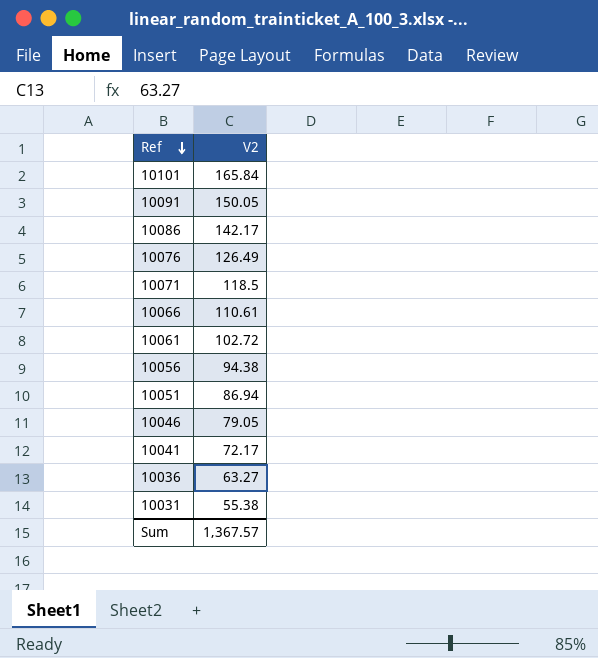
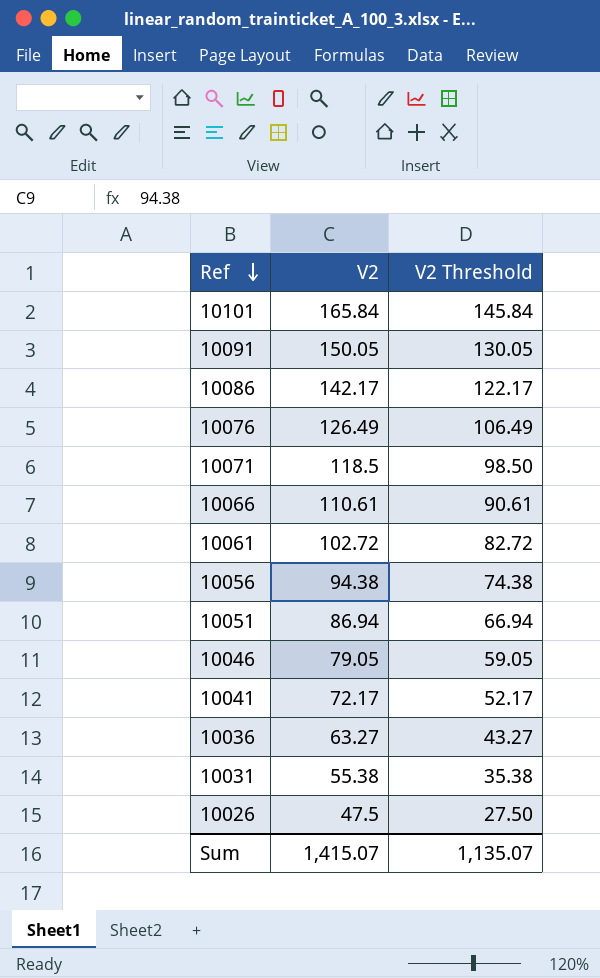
column V2 Threshold | formula: none -> [V2] - 20
row 10026: none -> 47.5 | 27.50
Sum | V2: 1,367.57 -> 1,415.07

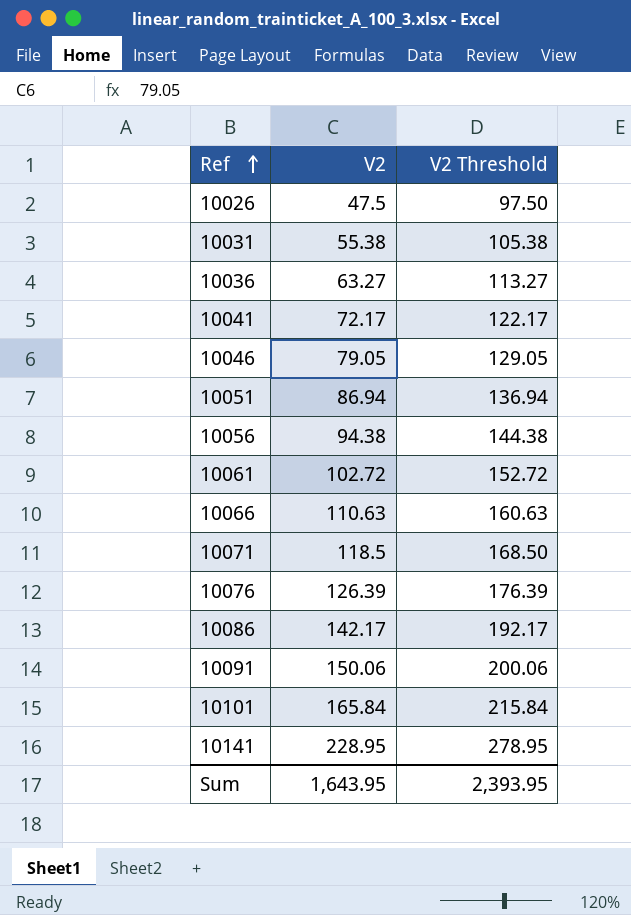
row order: Ref descending -> Ref ascending
column V2 Threshold | formula: [V2] - 20 -> [V2] + 50
10066 | V2: 110.61 -> 110.63
10076 | V2: 126.49 -> 126.39
10091 | V2: 150.05 -> 150.06
row 10141: none -> 228.95 | 278.95
Sum | V2: 1,415.07 -> 1,643.95
Sum | V2 Threshold: 1,135.07 -> 2,393.95

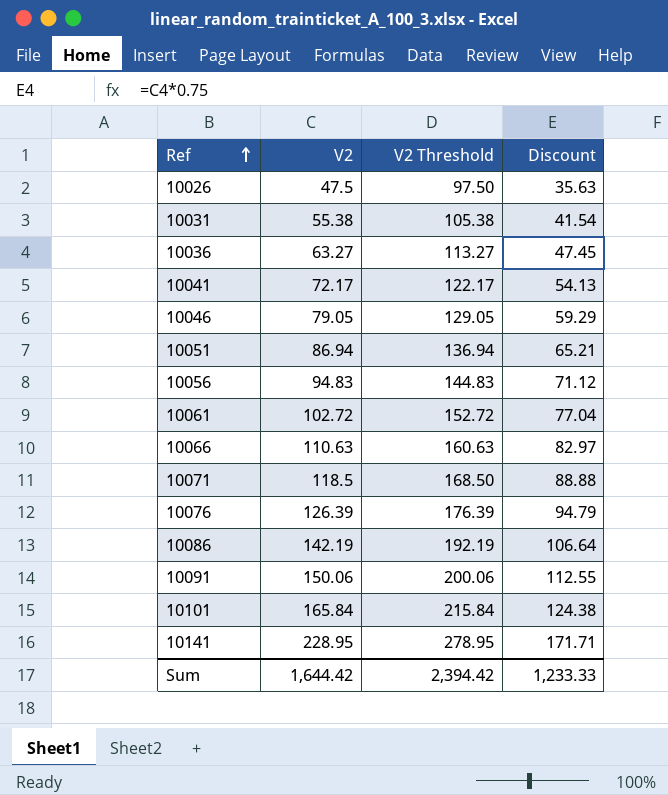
column Discount | formula: none -> [V2] * 0.75
10056 | V2: 94.38 -> 94.83
10056 | V2 Threshold: 144.38 -> 144.83
10086 | V2: 142.17 -> 142.19
10086 | V2 Threshold: 192.17 -> 192.19
Sum | V2: 1,643.95 -> 1,644.42
Sum | V2 Threshold: 2,393.95 -> 2,394.42

